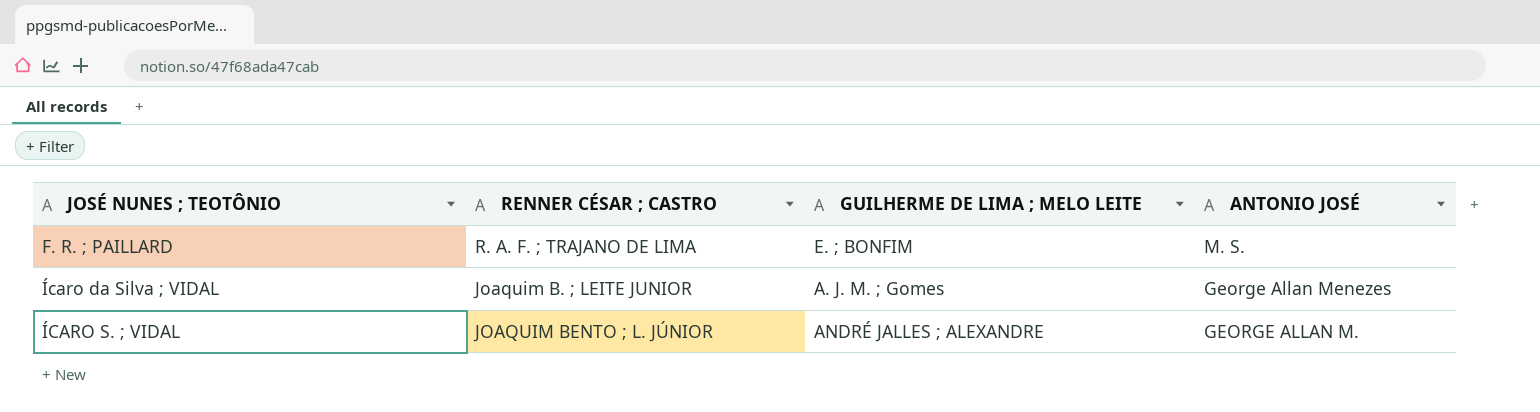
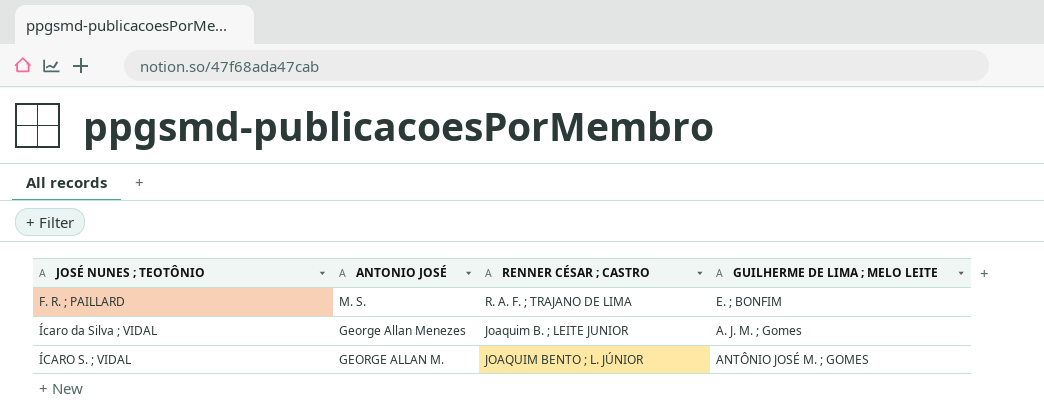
column ANTONIO JOSÉ | position: 4 -> 2
ÍCARO S. ; VIDAL | GUILHERME DE LIMA ; MELO LEITE: ANDRÉ JALLES ; ALEXANDRE -> ANTÔNIO JOSÉ M. ; GOMES

